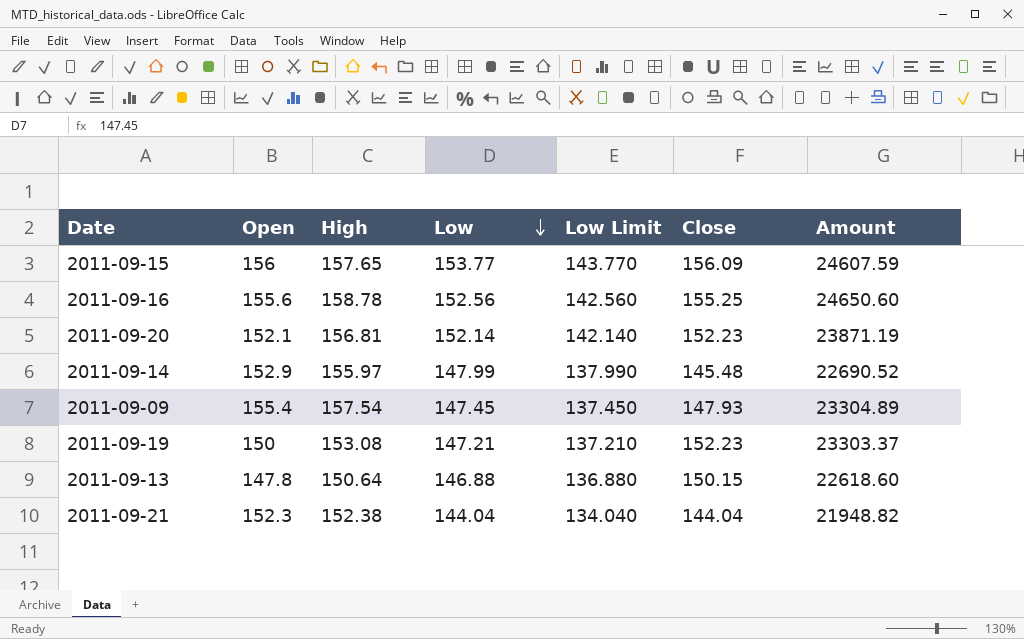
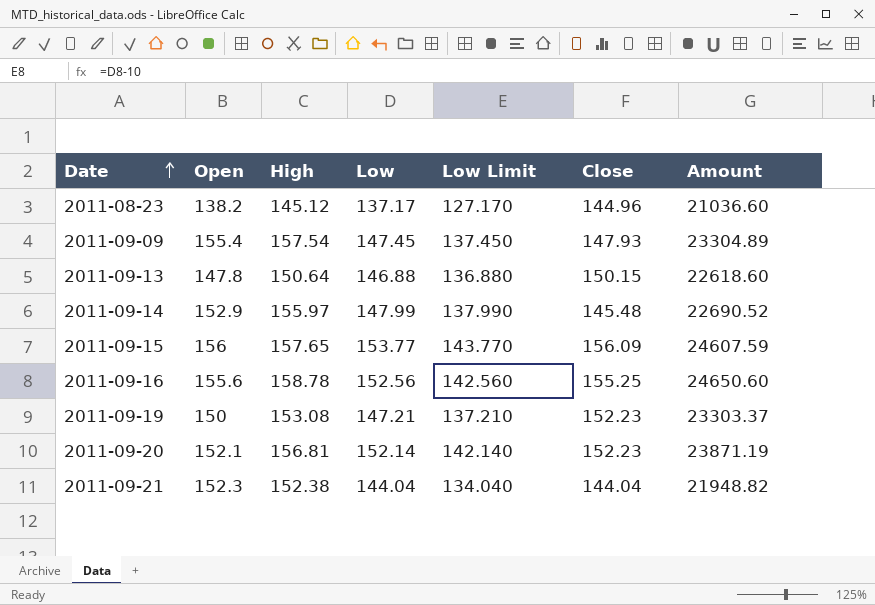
row order: Low descending -> Date ascending
row 2011-08-23: none -> 138.2 | 145.12 | 137.17 | 127.170 | 144.96 | 21036.60

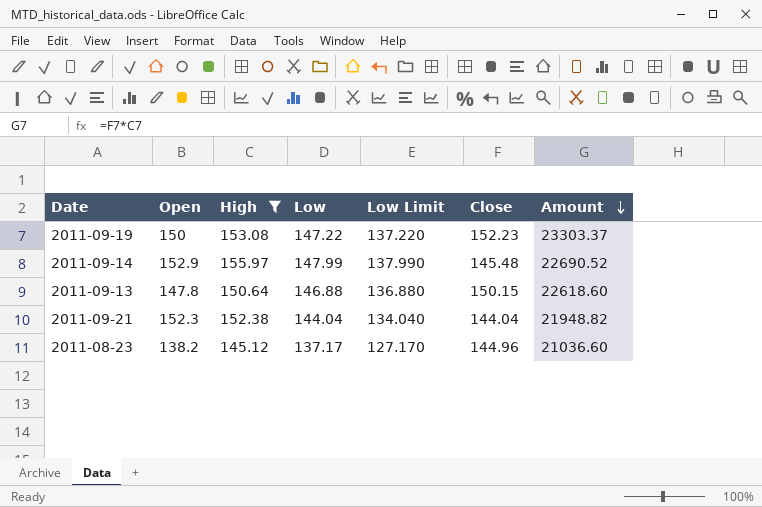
filter: none -> High <= 155.97
row order: Date ascending -> Amount descending
2011-09-19 | Low: 147.21 -> 147.22
2011-09-19 | Low Limit: 137.210 -> 137.220

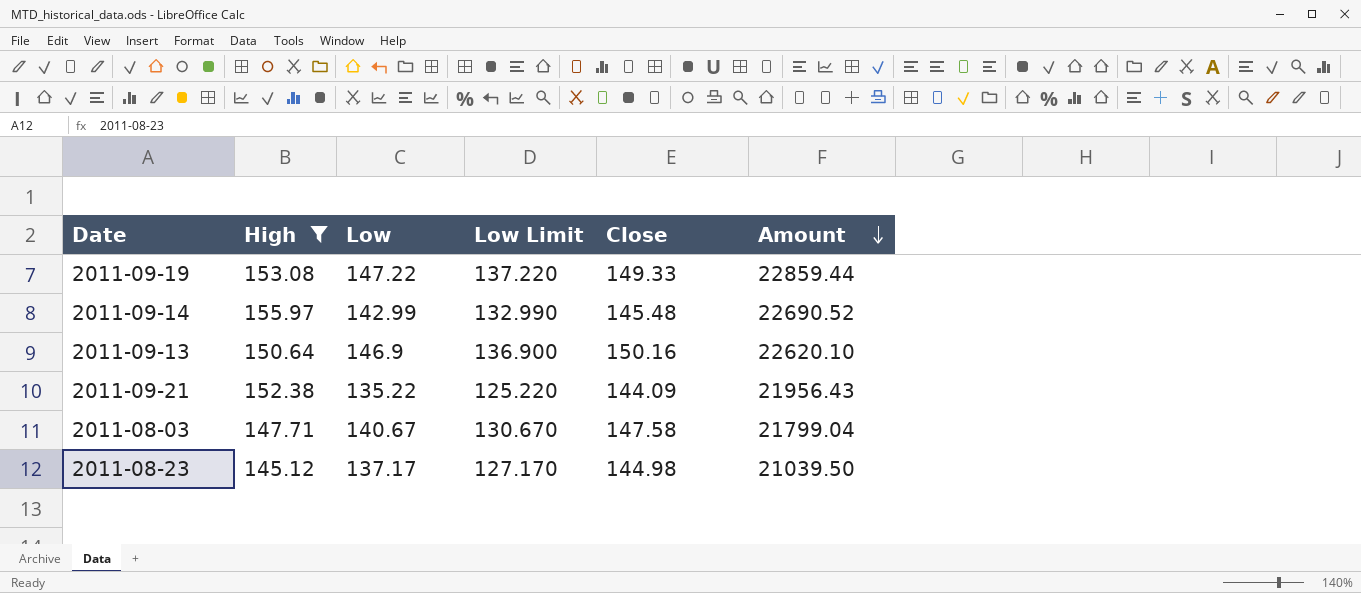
column Open | position: 2 -> none
2011-09-19 | Close: 152.23 -> 149.33
2011-09-19 | Amount: 23303.37 -> 22859.44
2011-09-14 | Low: 147.99 -> 142.99
2011-09-14 | Low Limit: 137.990 -> 132.990
2011-09-13 | Low: 146.88 -> 146.9
2011-09-13 | Low Limit: 136.880 -> 136.900
2011-09-13 | Close: 150.15 -> 150.16
2011-09-13 | Amount: 22618.60 -> 22620.10
2011-09-21 | Low: 144.04 -> 135.22
2011-09-21 | Low Limit: 134.040 -> 125.220
2011-09-21 | Close: 144.04 -> 144.09
2011-09-21 | Amount: 21948.82 -> 21956.43
row 2011-08-03: none -> 147.71 | 140.67 | 130.670 | 147.58 | 21799.04
2011-08-23 | Close: 144.96 -> 144.98
2011-08-23 | Amount: 21036.60 -> 21039.50

